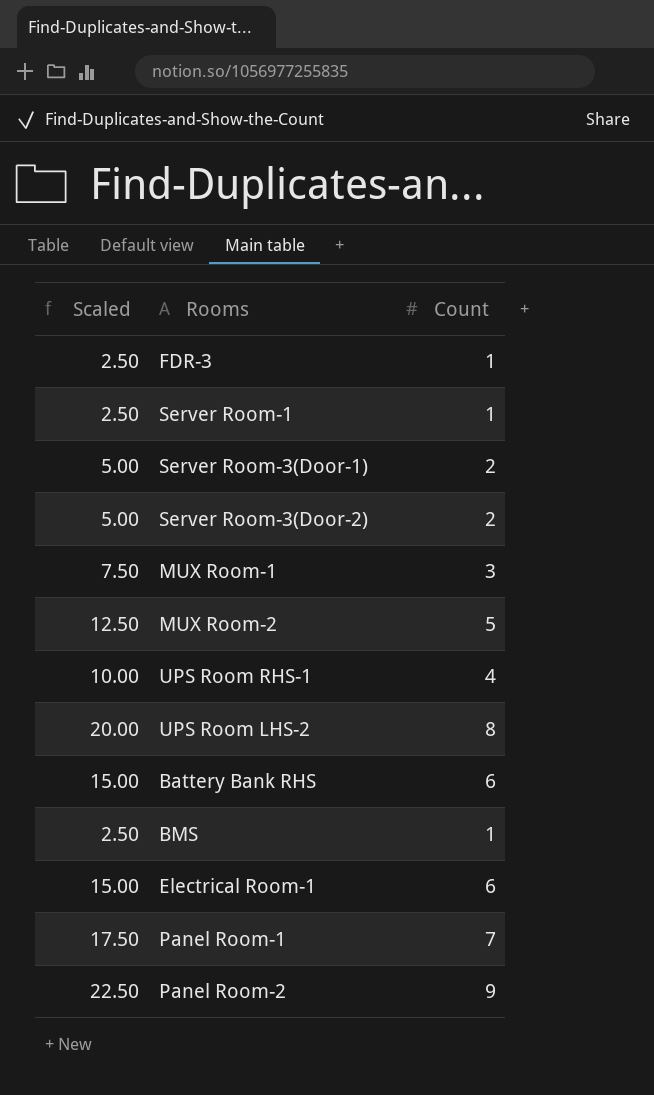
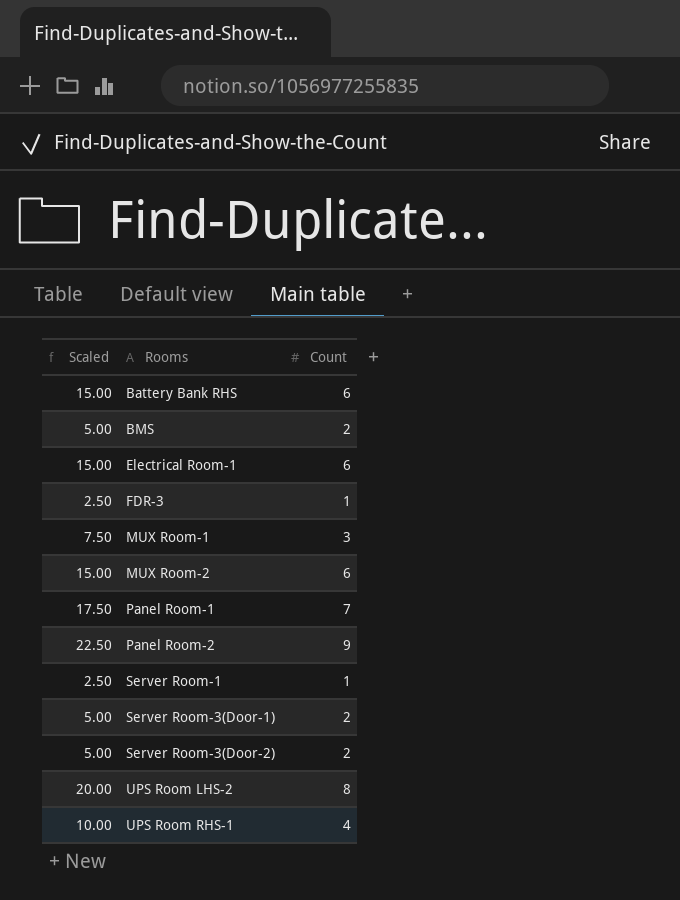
row order: none -> Rooms ascending
BMS | Scaled: 2.50 -> 5.00
BMS | Count: 1 -> 2
MUX Room-2 | Scaled: 12.50 -> 15.00
MUX Room-2 | Count: 5 -> 6

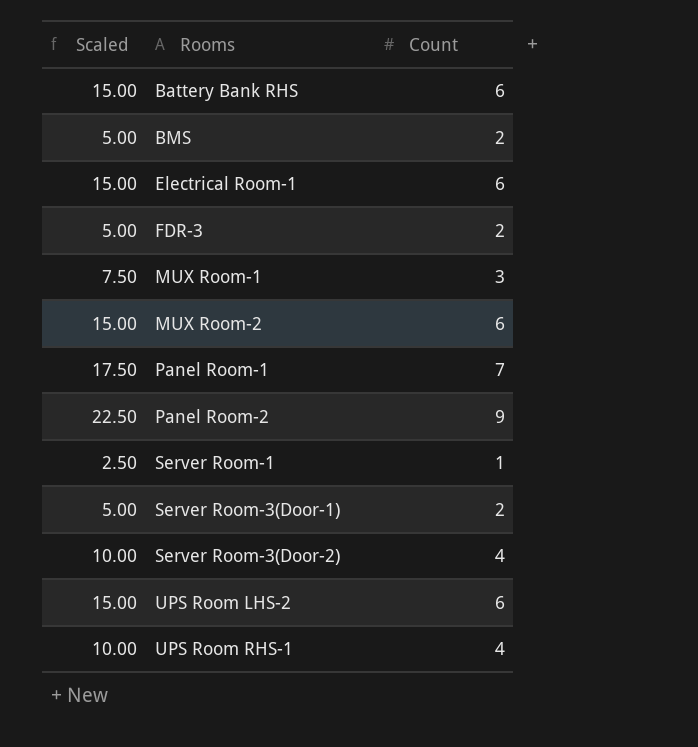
FDR-3 | Scaled: 2.50 -> 5.00
FDR-3 | Count: 1 -> 2
Server Room-3(Door-2) | Scaled: 5.00 -> 10.00
Server Room-3(Door-2) | Count: 2 -> 4
UPS Room LHS-2 | Scaled: 20.00 -> 15.00
UPS Room LHS-2 | Count: 8 -> 6

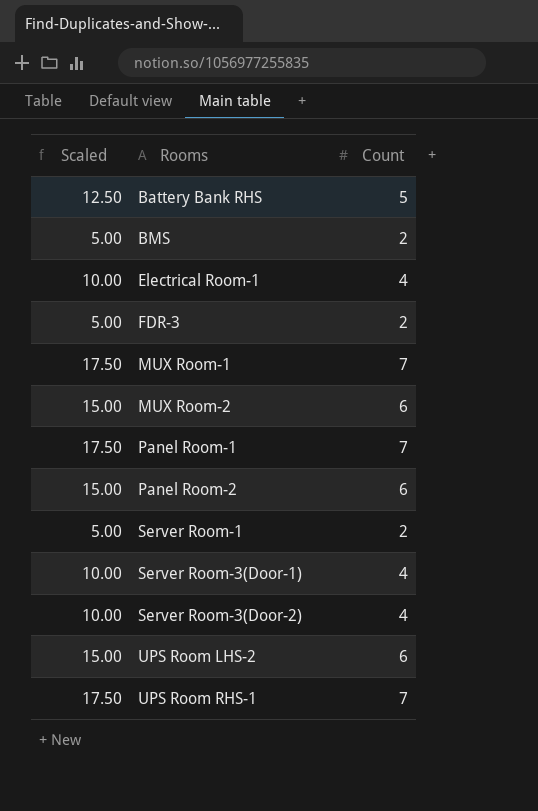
Battery Bank RHS | Scaled: 15.00 -> 12.50
Battery Bank RHS | Count: 6 -> 5
Electrical Room-1 | Scaled: 15.00 -> 10.00
Electrical Room-1 | Count: 6 -> 4
MUX Room-1 | Scaled: 7.50 -> 17.50
MUX Room-1 | Count: 3 -> 7
Panel Room-2 | Scaled: 22.50 -> 15.00
Panel Room-2 | Count: 9 -> 6
Server Room-1 | Scaled: 2.50 -> 5.00
Server Room-1 | Count: 1 -> 2
Server Room-3(Door-1) | Scaled: 5.00 -> 10.00
Server Room-3(Door-1) | Count: 2 -> 4
UPS Room RHS-1 | Scaled: 10.00 -> 17.50
UPS Room RHS-1 | Count: 4 -> 7

